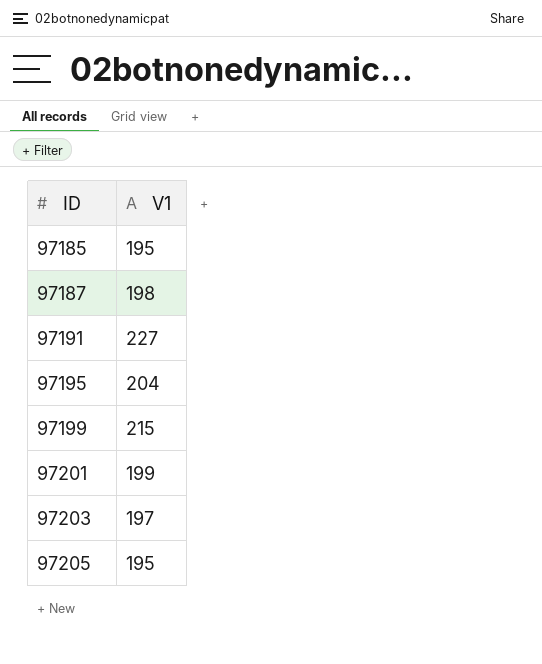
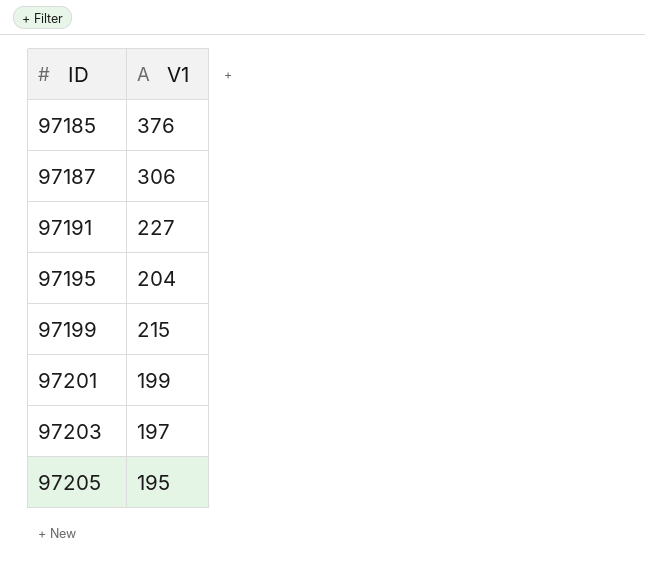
97185 | V1: 195 -> 376
97187 | V1: 198 -> 306

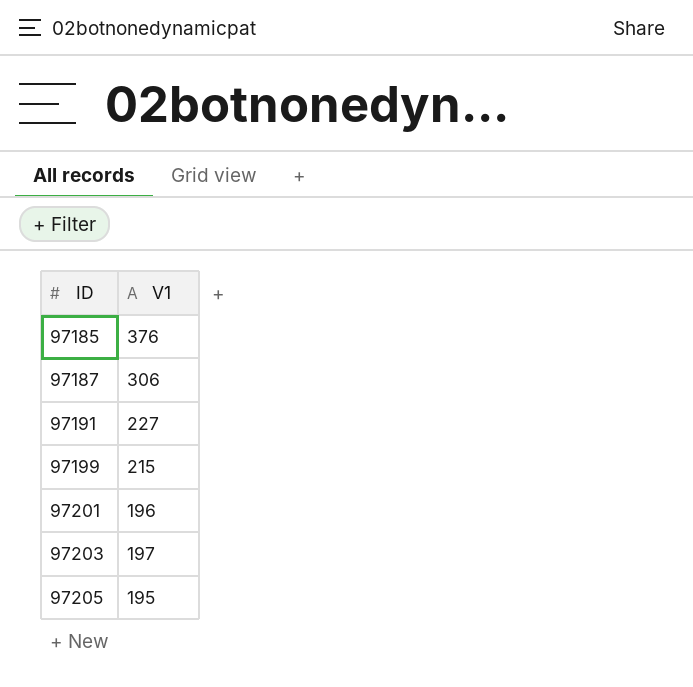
row 97195: 204 -> none
97201 | V1: 199 -> 196

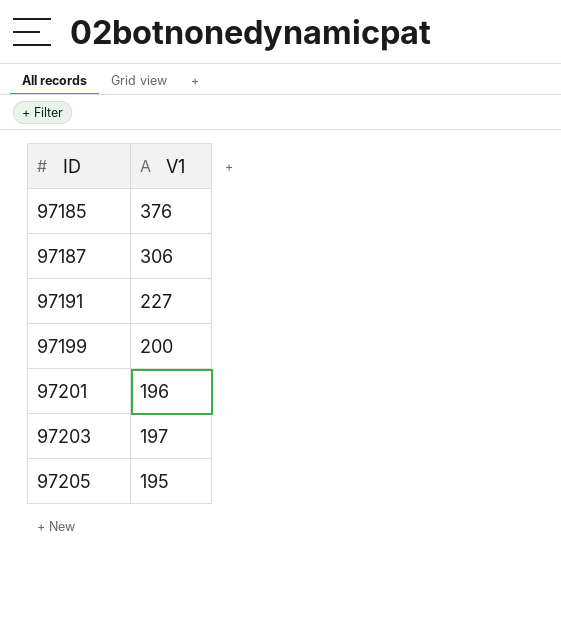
97199 | V1: 215 -> 200

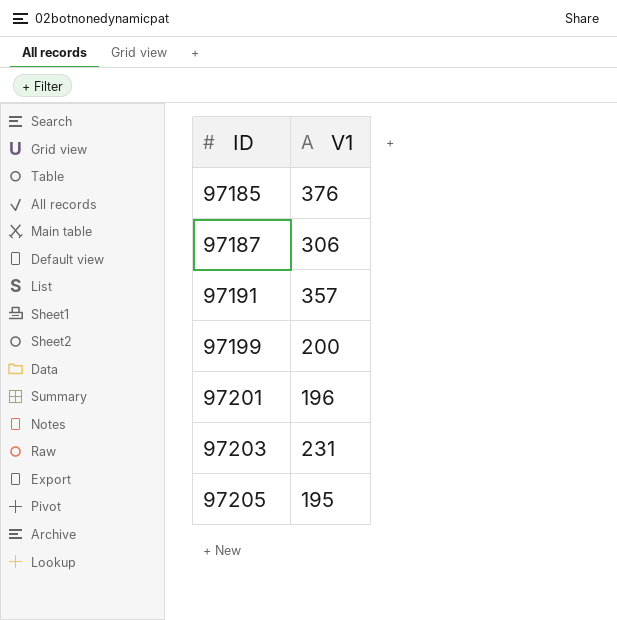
97191 | V1: 227 -> 357
97203 | V1: 197 -> 231

